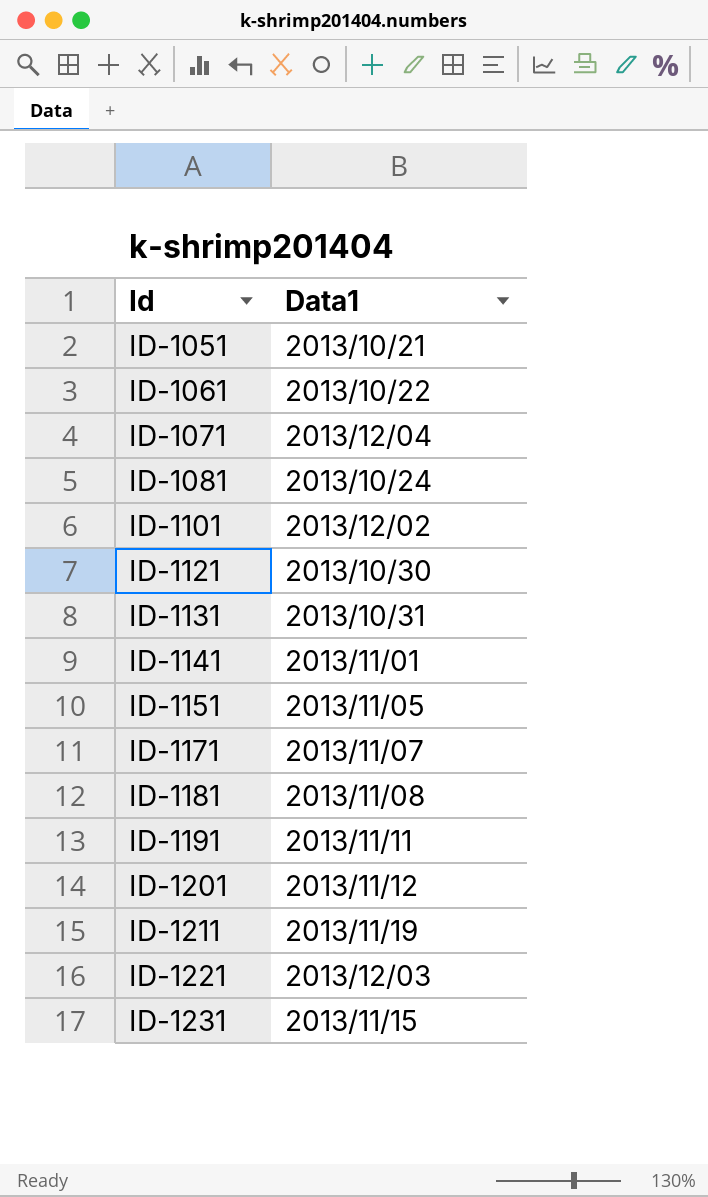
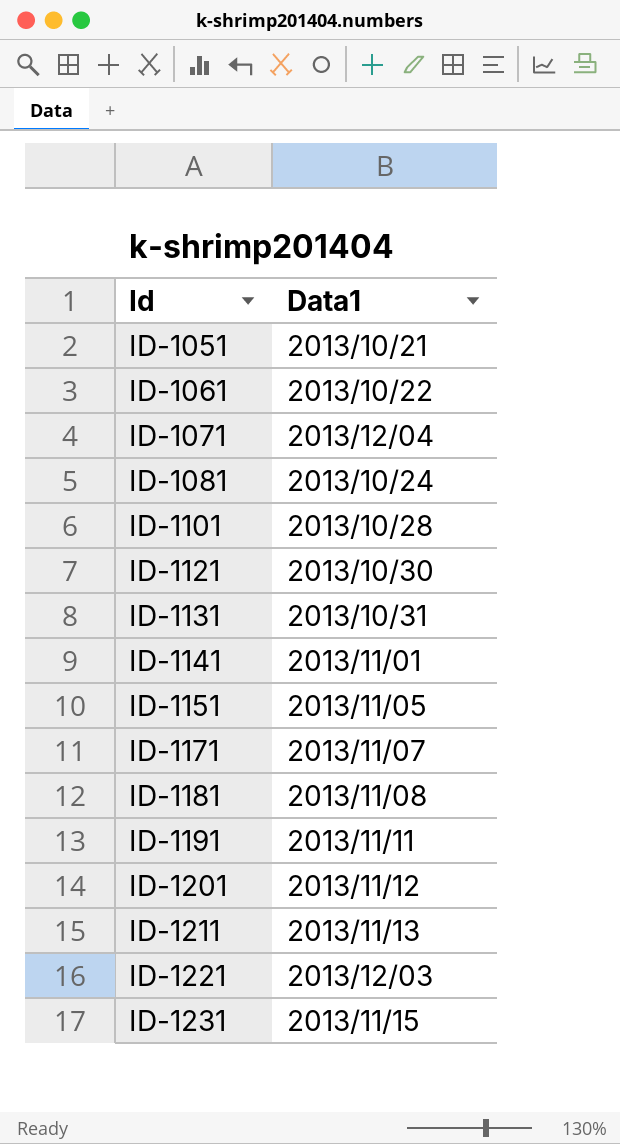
ID-1101 | Data1: 2013/12/02 -> 2013/10/28
ID-1211 | Data1: 2013/11/19 -> 2013/11/13

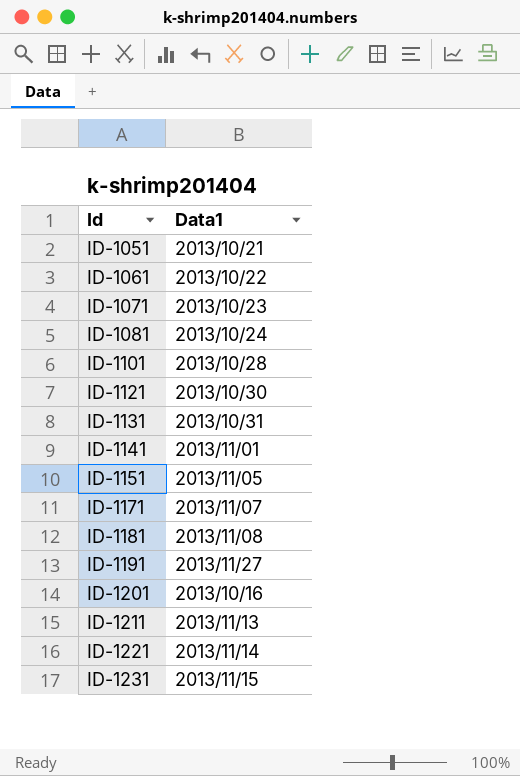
ID-1071 | Data1: 2013/12/04 -> 2013/10/23
ID-1191 | Data1: 2013/11/11 -> 2013/11/27
ID-1201 | Data1: 2013/11/12 -> 2013/10/16
ID-1221 | Data1: 2013/12/03 -> 2013/11/14

